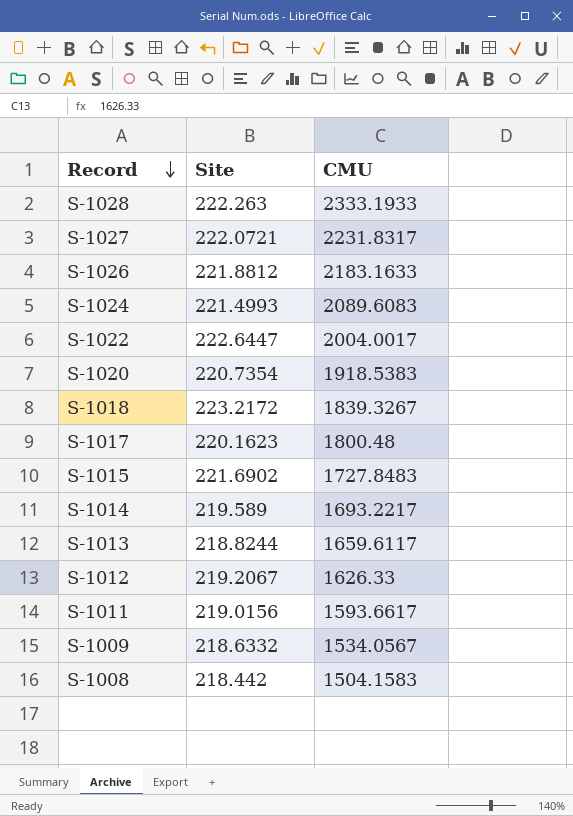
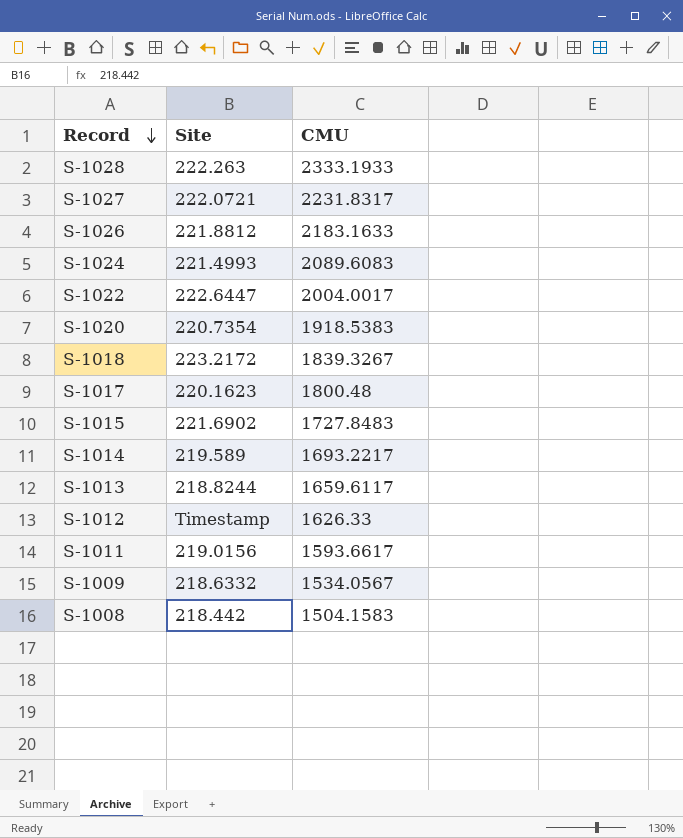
S-1012 | Site: 219.2067 -> Timestamp

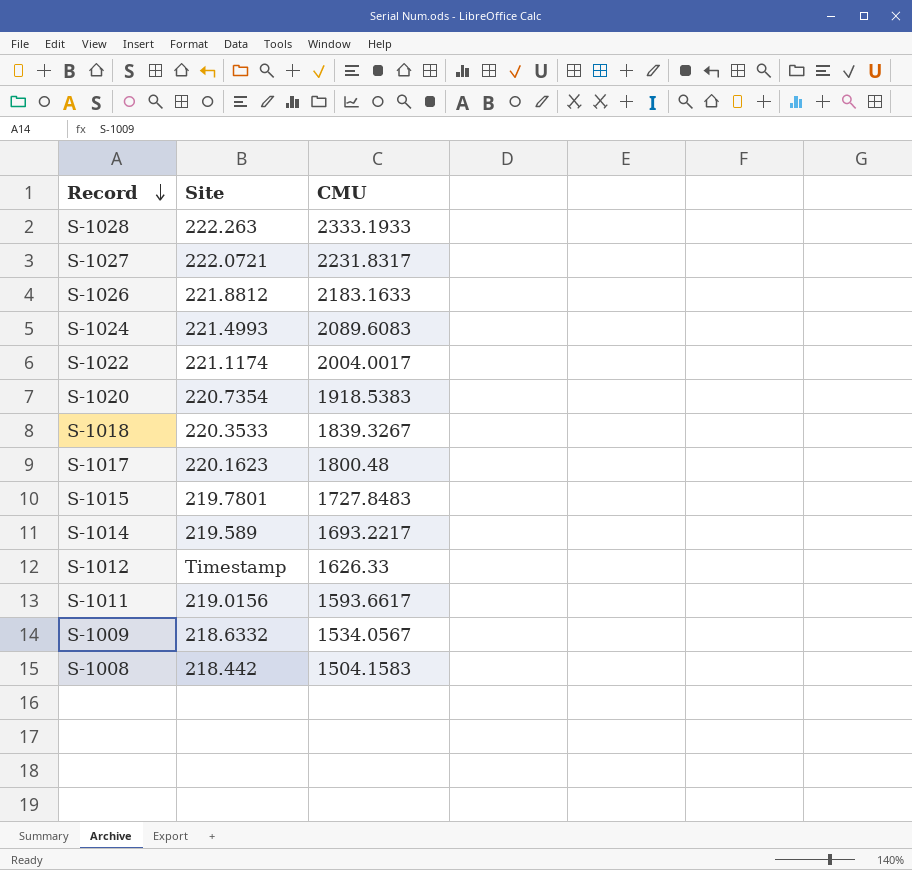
row S-1013: 218.8244 | 1659.6117 -> none
S-1022 | Site: 222.6447 -> 221.1174
S-1018 | Site: 223.2172 -> 220.3533
S-1015 | Site: 221.6902 -> 219.7801

